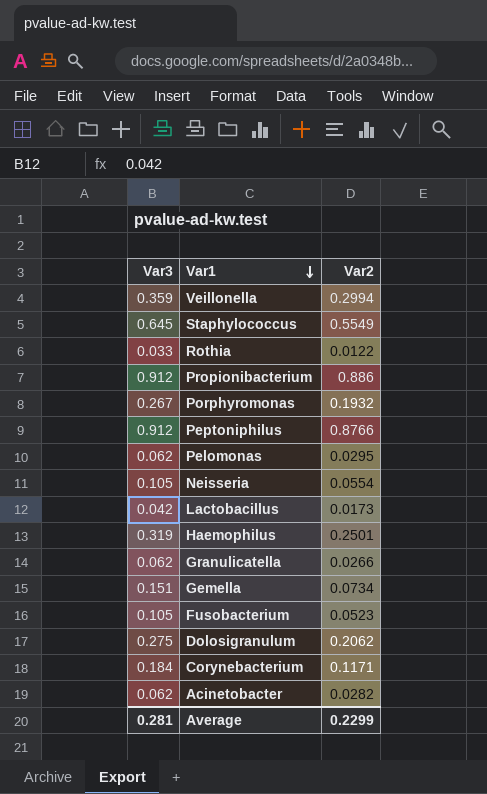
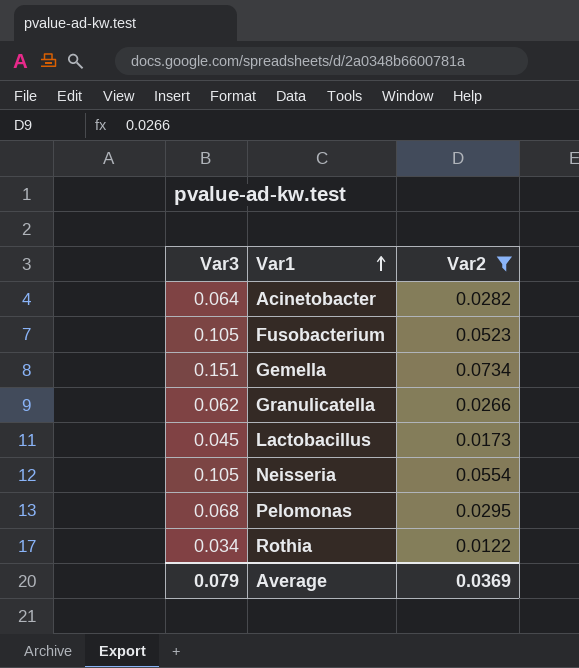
filter: none -> Var2 <= 0.0734
row order: Var1 descending -> Var1 ascending
Acinetobacter | Var3: 0.062 -> 0.064
Lactobacillus | Var3: 0.042 -> 0.045
Pelomonas | Var3: 0.062 -> 0.068
Rothia | Var3: 0.033 -> 0.034
Average | Var3: 0.281 -> 0.079
Average | Var2: 0.2299 -> 0.0369

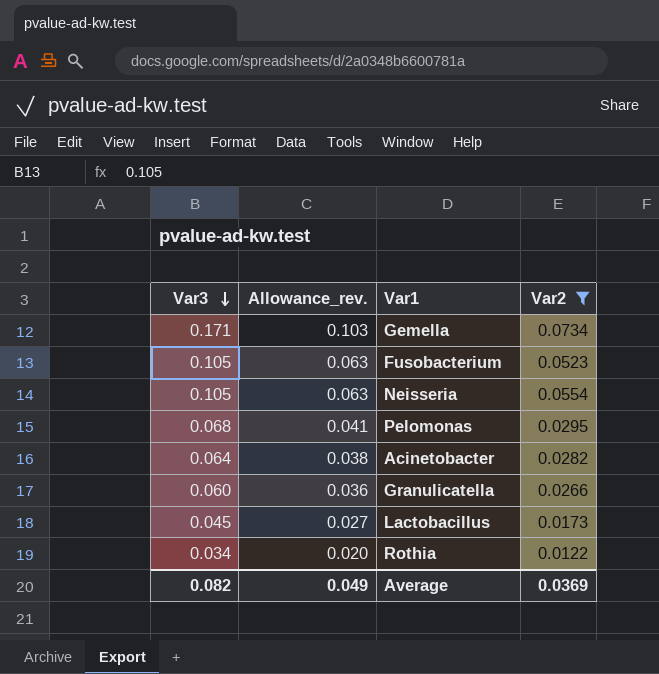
row order: Var1 ascending -> Var3 descending
column Allowance_rev. | formula: none -> [Var3] * 0.6
Gemella | Var3: 0.151 -> 0.171
Granulicatella | Var3: 0.062 -> 0.060
Average | Var3: 0.079 -> 0.082

